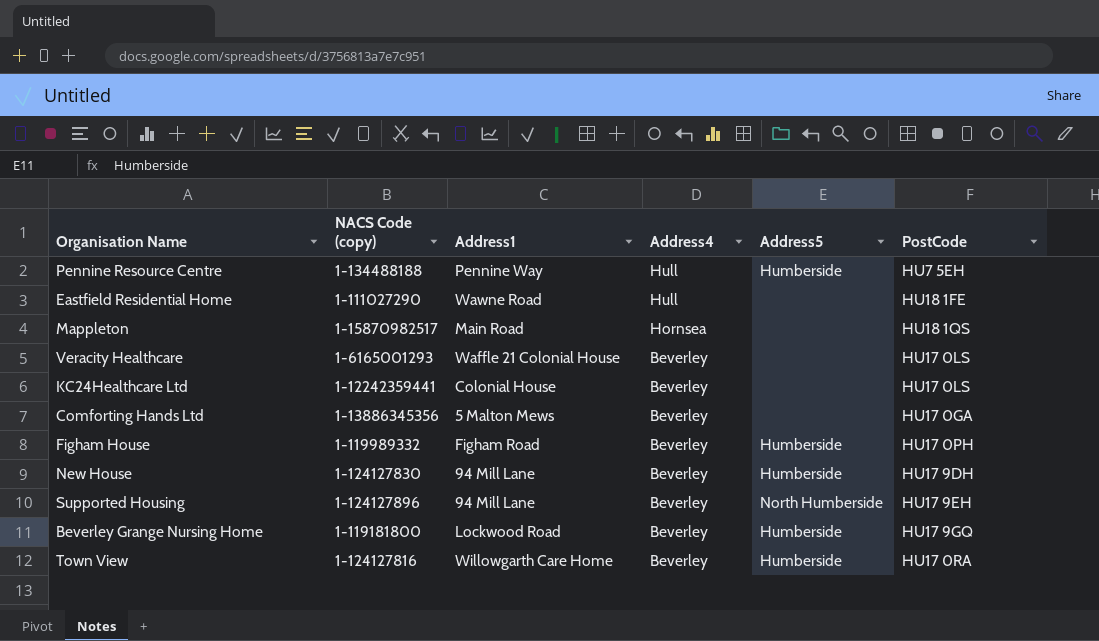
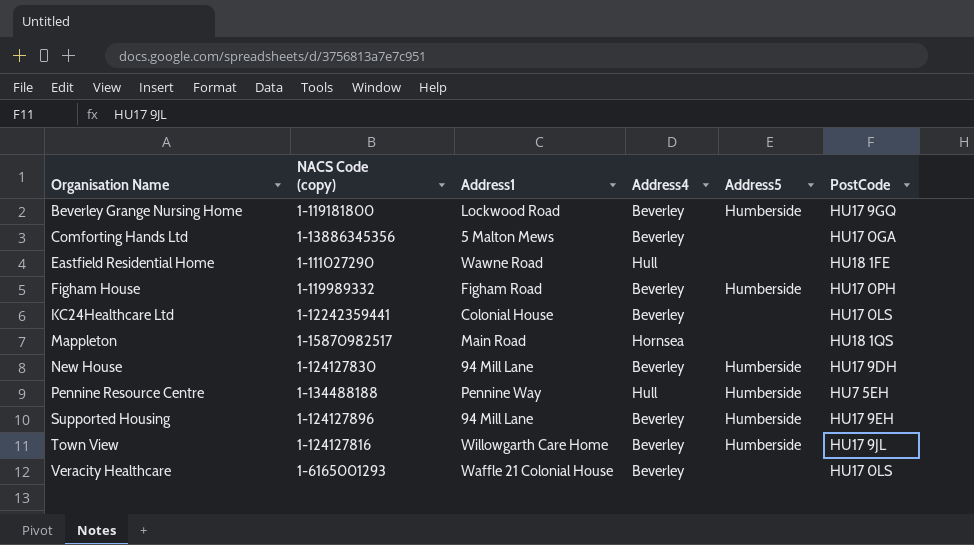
row order: Address4 descending -> Organisation Name ascending
Supported Housing | Address5: North Humberside -> Humberside
Town View | PostCode: HU17 0RA -> HU17 9JL

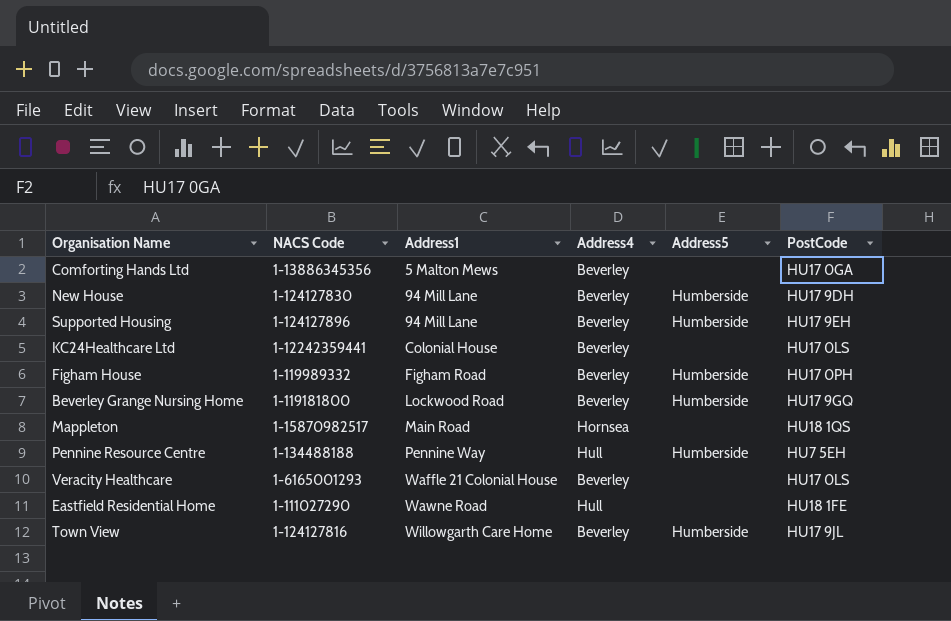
row order: Organisation Name ascending -> Address1 ascending
column name: NACS Code (copy) -> NACS Code

